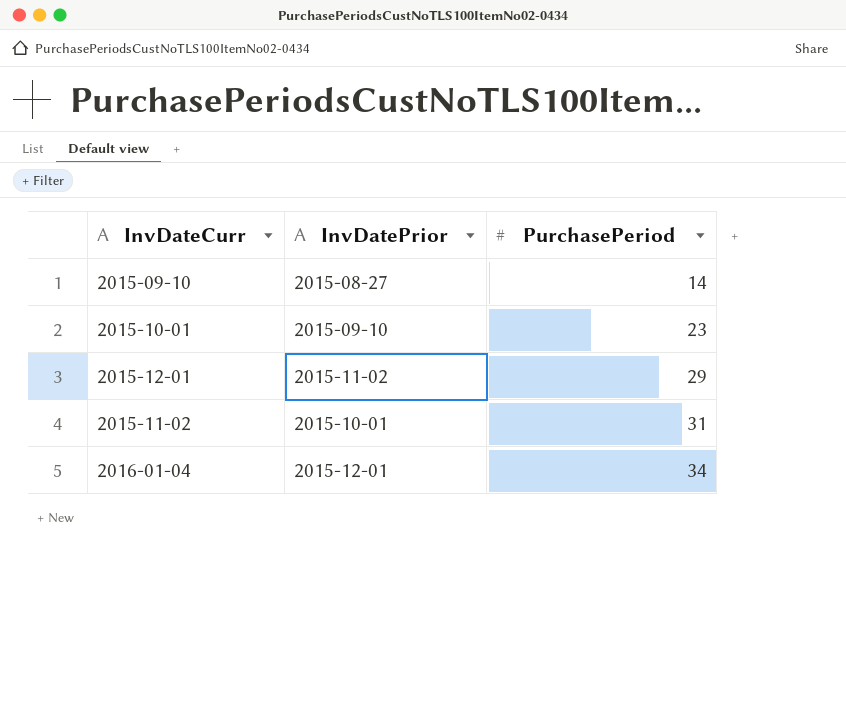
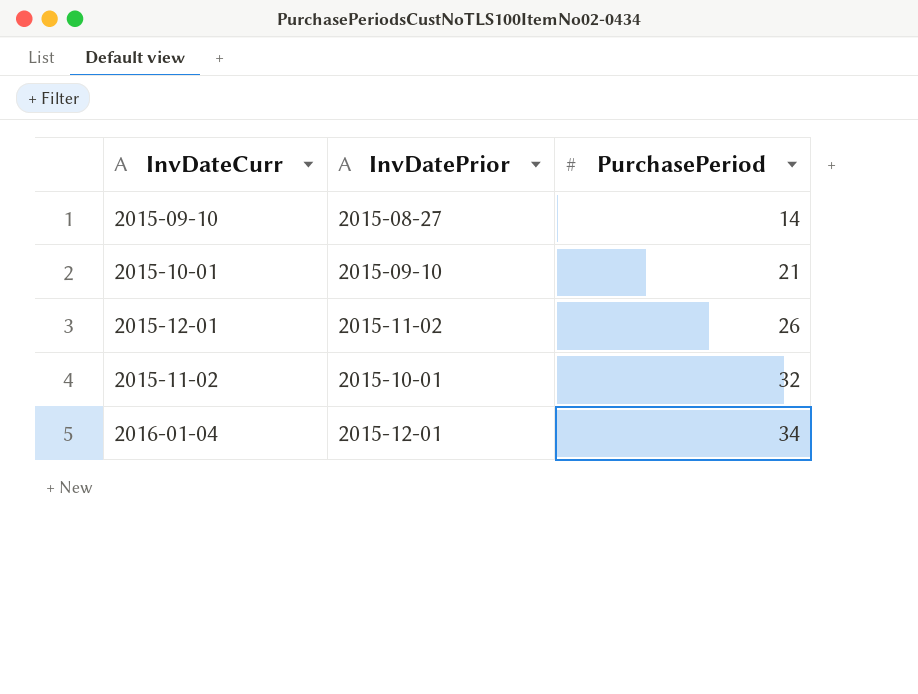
2015-10-01 | PurchasePeriod: 23 -> 21
2015-12-01 | PurchasePeriod: 29 -> 26
2015-11-02 | PurchasePeriod: 31 -> 32

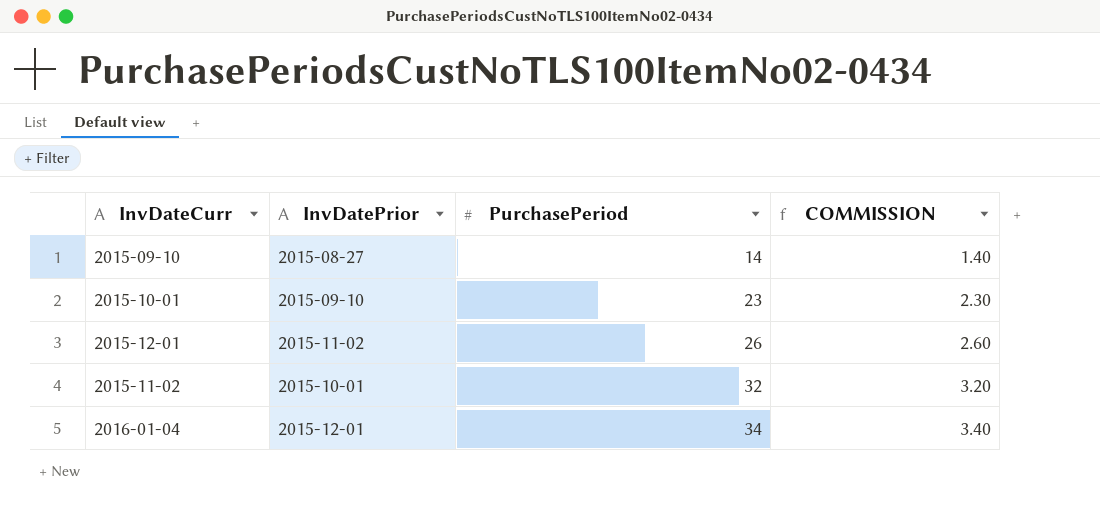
column COMMISSION | formula: none -> [PurchasePeriod] * 0.1
2015-10-01 | PurchasePeriod: 21 -> 23

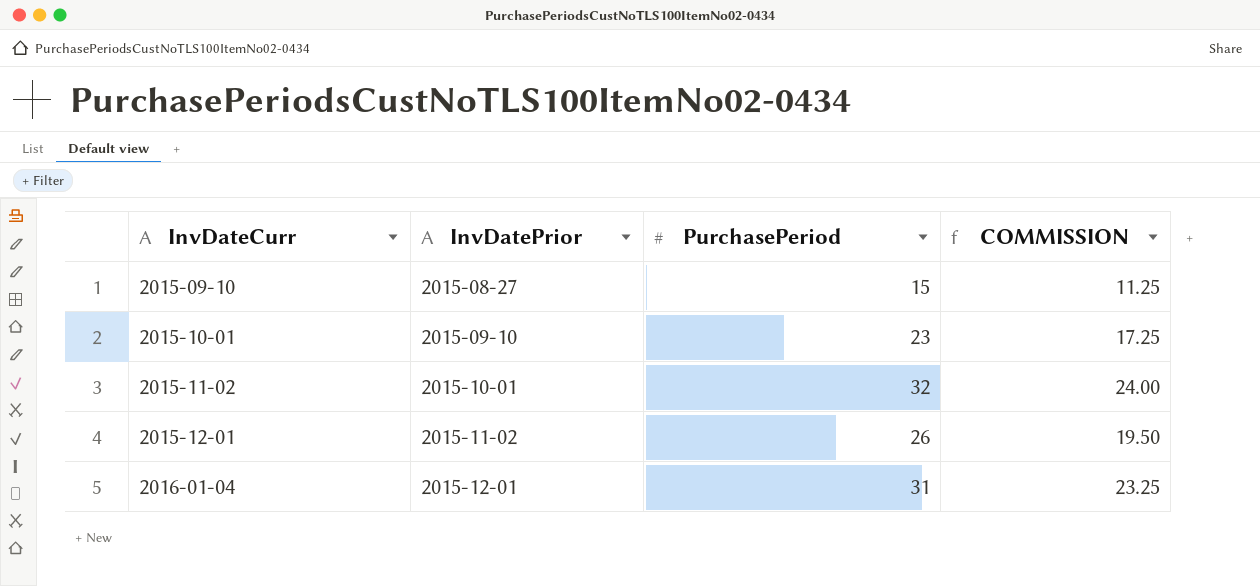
row order: PurchasePeriod ascending -> InvDateCurr ascending
column COMMISSION | formula: [PurchasePeriod] * 0.1 -> [PurchasePeriod] * 0.75
2015-09-10 | PurchasePeriod: 14 -> 15
2016-01-04 | PurchasePeriod: 34 -> 31

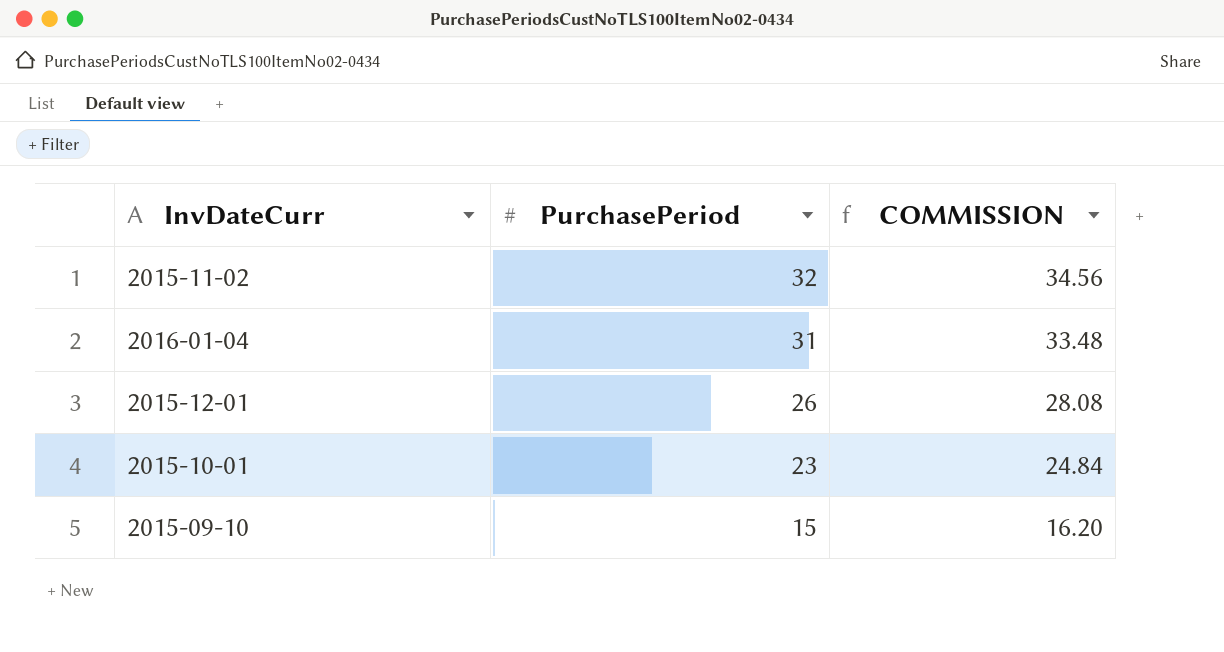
row order: InvDateCurr ascending -> PurchasePeriod descending
column InvDatePrior | position: 2 -> none
column COMMISSION | formula: [PurchasePeriod] * 0.75 -> [PurchasePeriod] * 1.08

